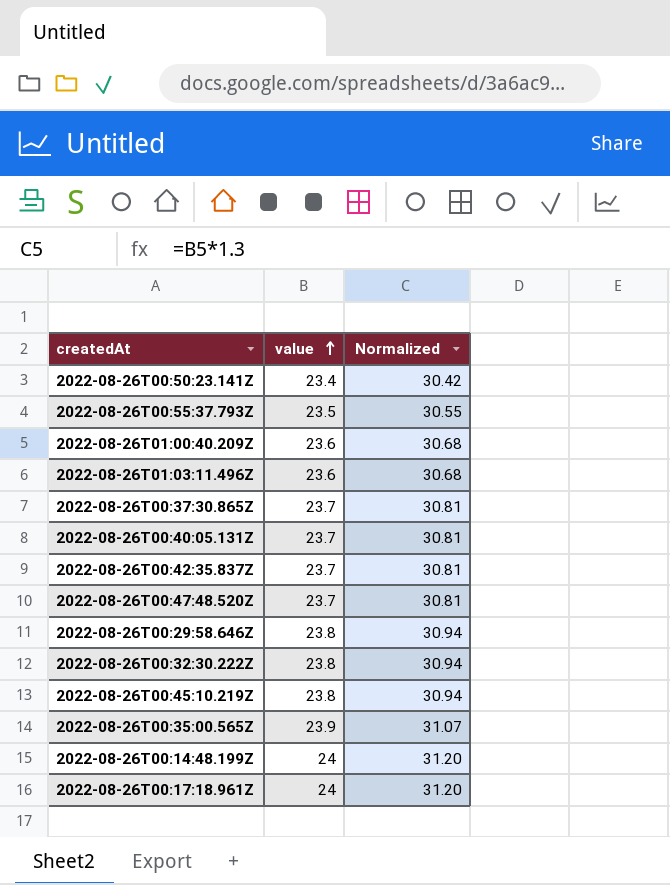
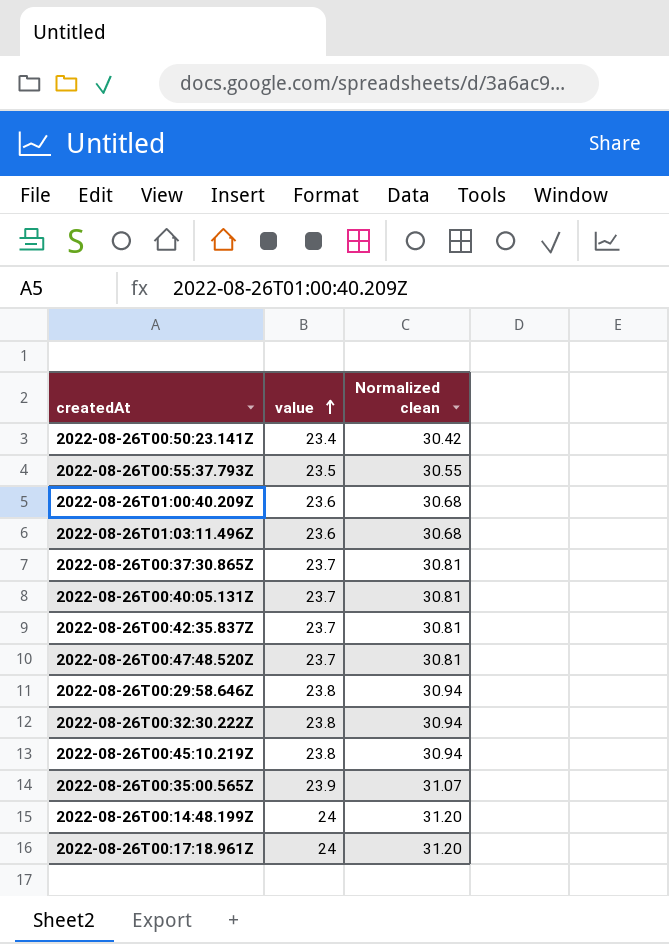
column name: Normalized -> Normalized clean

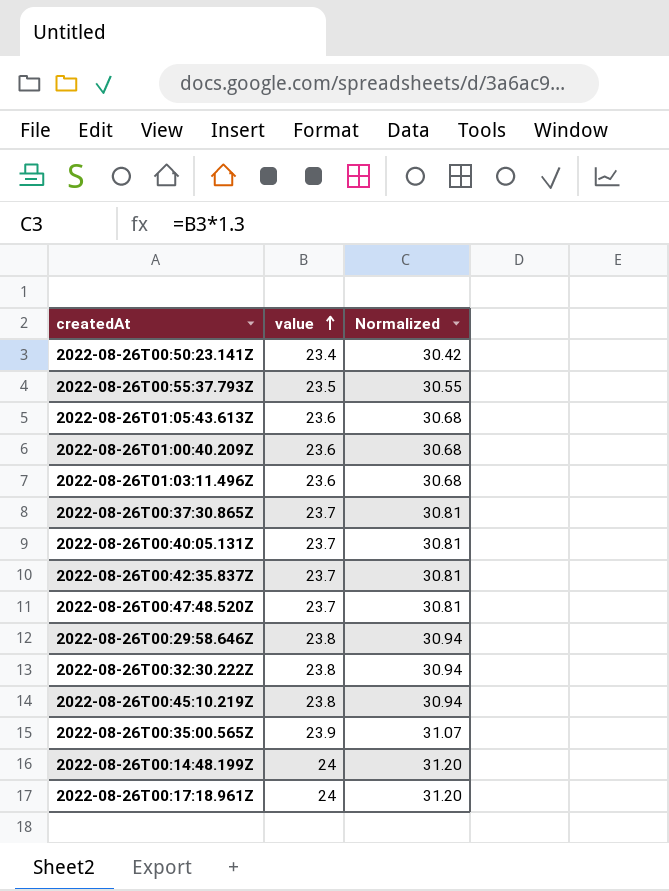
column name: Normalized clean -> Normalized
row 2022-08-26T01:05:43.613Z: none -> 23.6 | 30.68

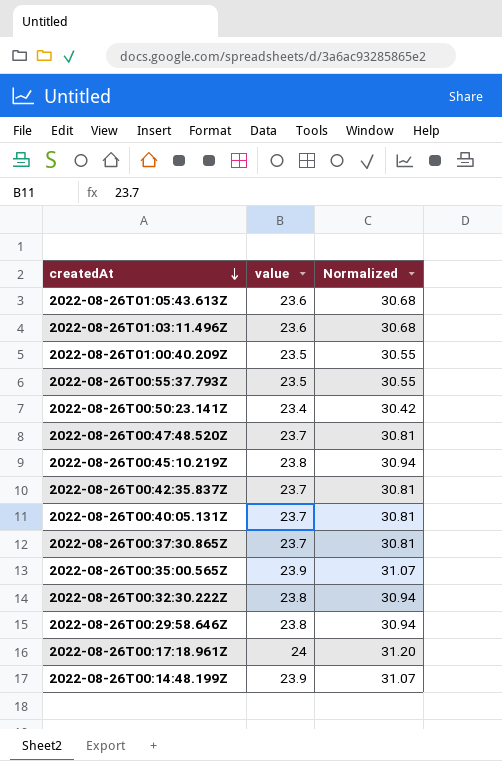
row order: value ascending -> createdAt descending
2022-08-26T01:00:40.209Z | value: 23.6 -> 23.5
2022-08-26T01:00:40.209Z | Normalized: 30.68 -> 30.55
2022-08-26T00:14:48.199Z | value: 24 -> 23.9
2022-08-26T00:14:48.199Z | Normalized: 31.20 -> 31.07

